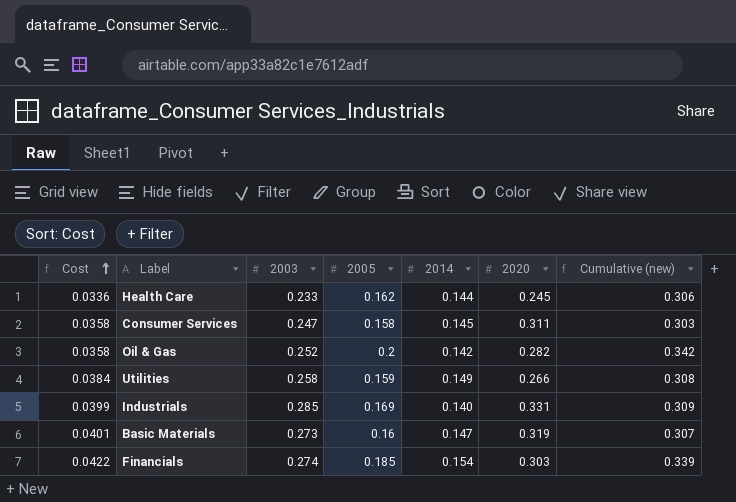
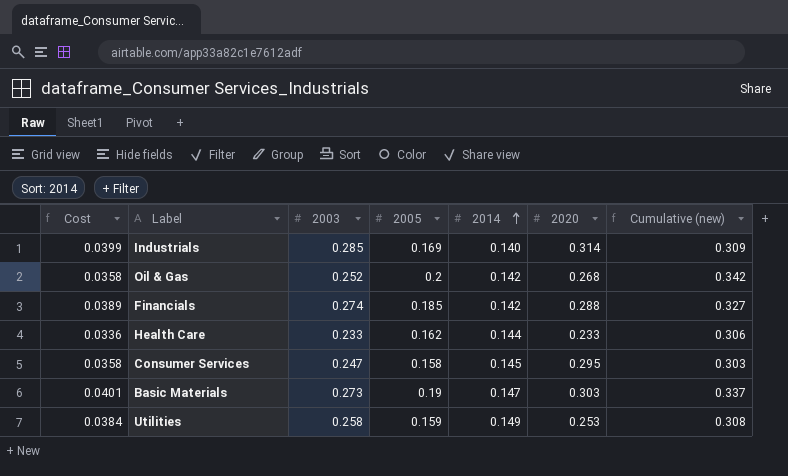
row order: Cost ascending -> 2014 ascending
Industrials | 2020: 0.331 -> 0.314
Oil & Gas | 2020: 0.282 -> 0.268
Financials | Cost: 0.0422 -> 0.0389
Financials | 2014: 0.154 -> 0.142
Financials | 2020: 0.303 -> 0.288
Financials | Cumulative (new): 0.339 -> 0.327
Health Care | 2020: 0.245 -> 0.233
Consumer Services | 2020: 0.311 -> 0.295
Basic Materials | 2005: 0.16 -> 0.19
Basic Materials | 2020: 0.319 -> 0.303
Basic Materials | Cumulative (new): 0.307 -> 0.337
Utilities | 2020: 0.266 -> 0.253

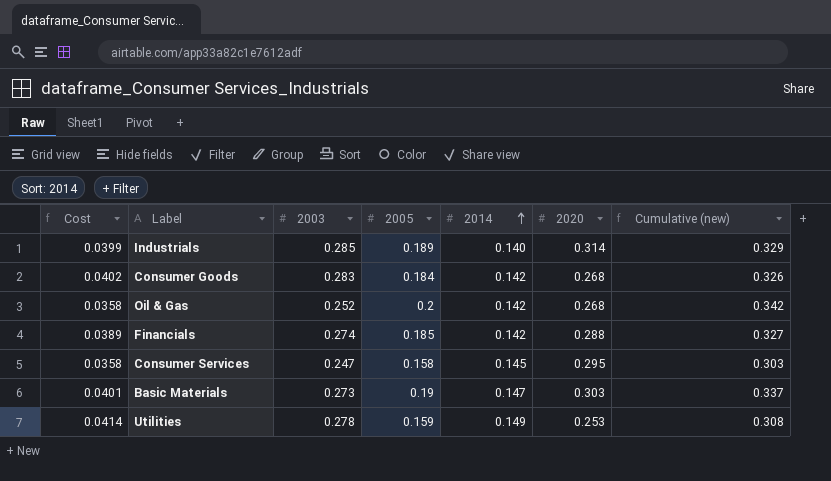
row Health Care: 0.0336 | 0.233 | 0.162 | 0.144 | 0.233 | 0.306 -> none
Industrials | 2005: 0.169 -> 0.189
Industrials | Cumulative (new): 0.309 -> 0.329
row Consumer Goods: none -> 0.0402 | 0.283 | 0.184 | 0.142 | 0.268 | 0.326
Utilities | Cost: 0.0384 -> 0.0414
Utilities | 2003: 0.258 -> 0.278

